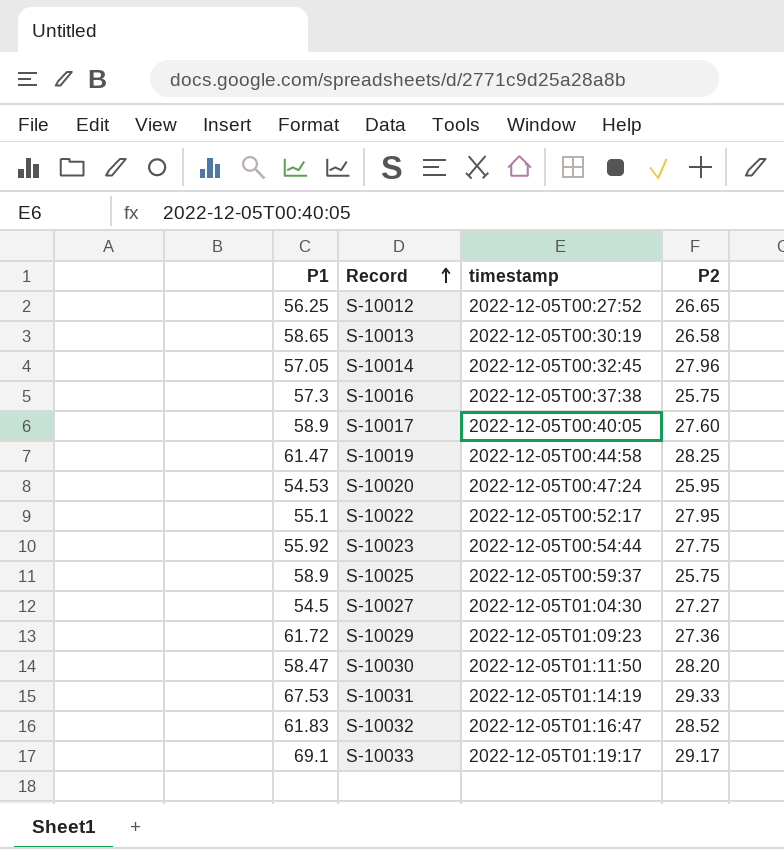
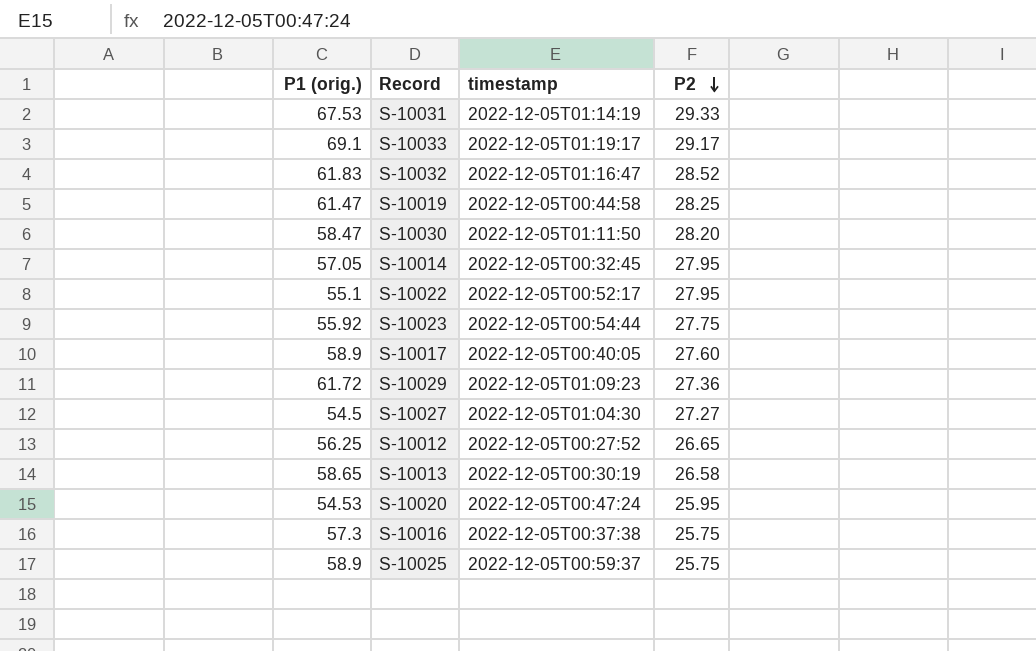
row order: Record ascending -> P2 descending
column name: P1 -> P1 (orig.)
S-10014 | P2: 27.96 -> 27.95

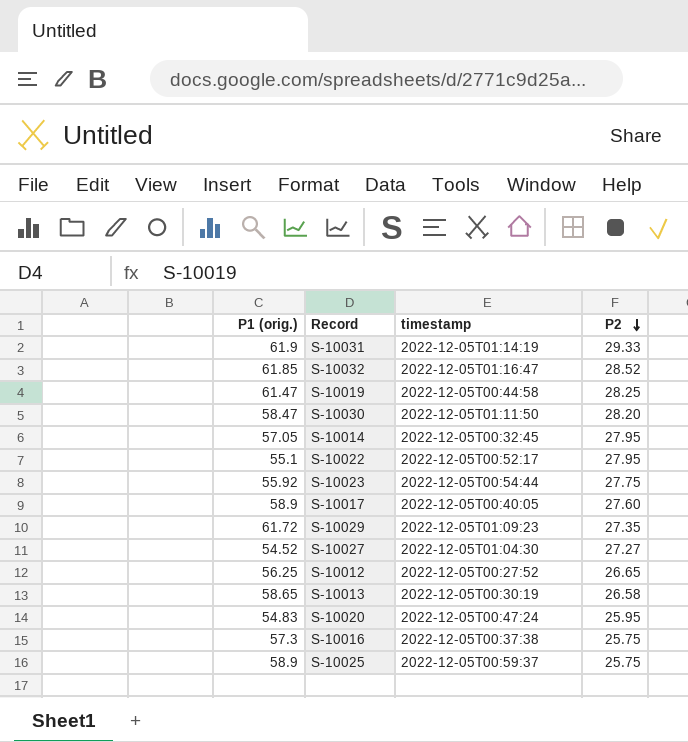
row S-10033: 69.1 | 2022-12-05T01:19:17 | 29.17 -> none
S-10031 | P1 (orig.): 67.53 -> 61.9
S-10032 | P1 (orig.): 61.83 -> 61.85
S-10029 | P2: 27.36 -> 27.35
S-10027 | P1 (orig.): 54.5 -> 54.52
S-10020 | P1 (orig.): 54.53 -> 54.83

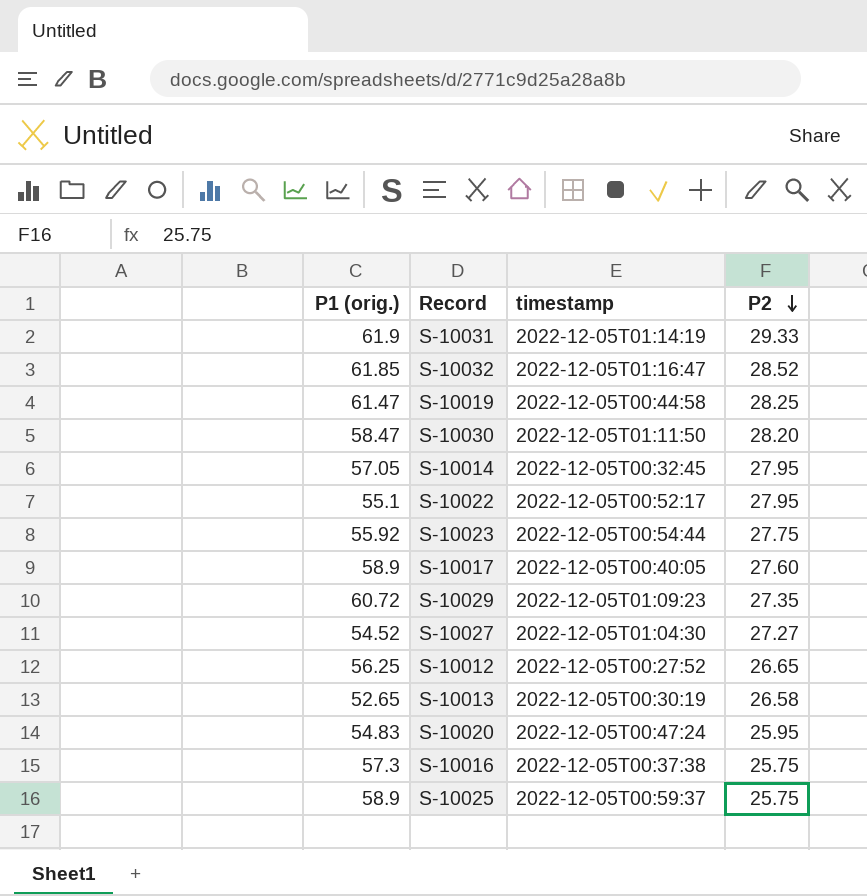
S-10029 | P1 (orig.): 61.72 -> 60.72
S-10013 | P1 (orig.): 58.65 -> 52.65

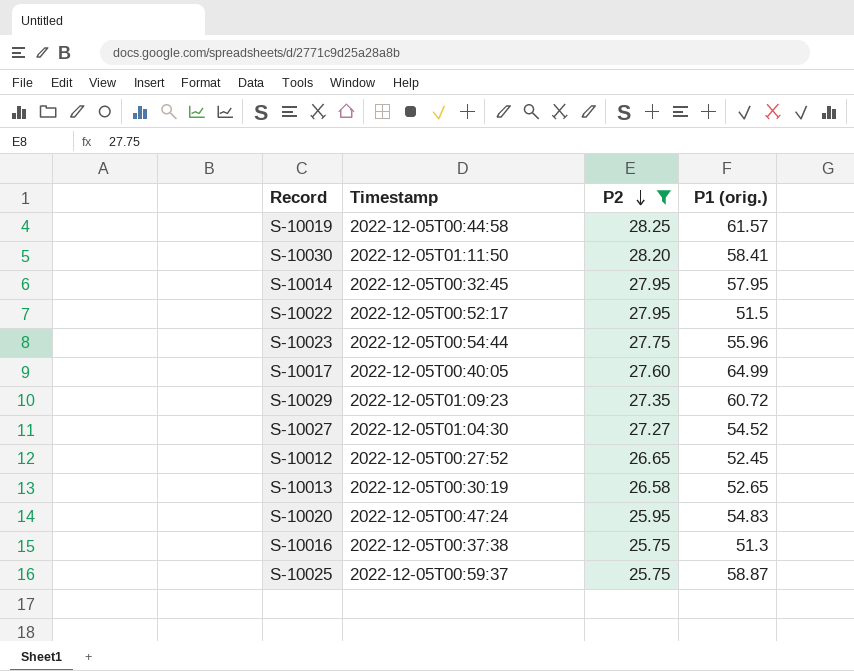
filter: none -> P2 <= 28.25
column name: timestamp -> Timestamp
column P1 (orig.) | position: 1 -> 4
S-10019 | P1 (orig.): 61.47 -> 61.57
S-10030 | P1 (orig.): 58.47 -> 58.41
S-10014 | P1 (orig.): 57.05 -> 57.95
S-10022 | P1 (orig.): 55.1 -> 51.5
S-10023 | P1 (orig.): 55.92 -> 55.96
S-10017 | P1 (orig.): 58.9 -> 64.99
S-10012 | P1 (orig.): 56.25 -> 52.45
S-10016 | P1 (orig.): 57.3 -> 51.3
S-10025 | P1 (orig.): 58.9 -> 58.87

